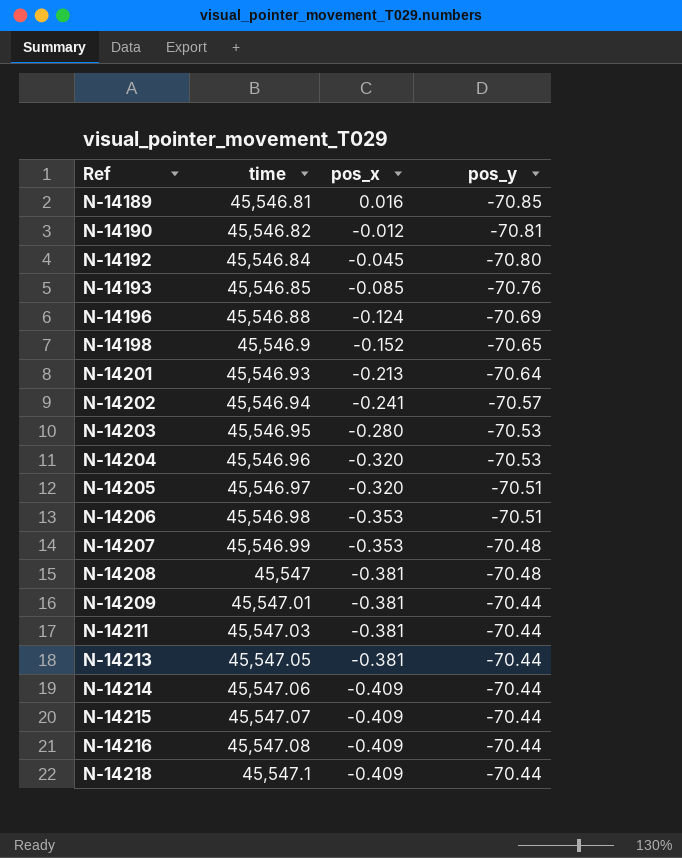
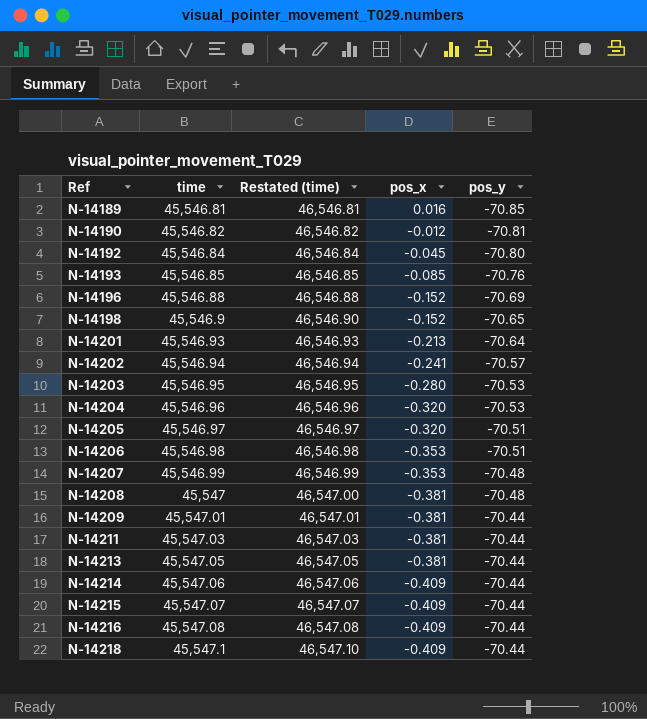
column Restated (time) | formula: none -> [time] + 1000
N-14196 | pos_x: -0.124 -> -0.152

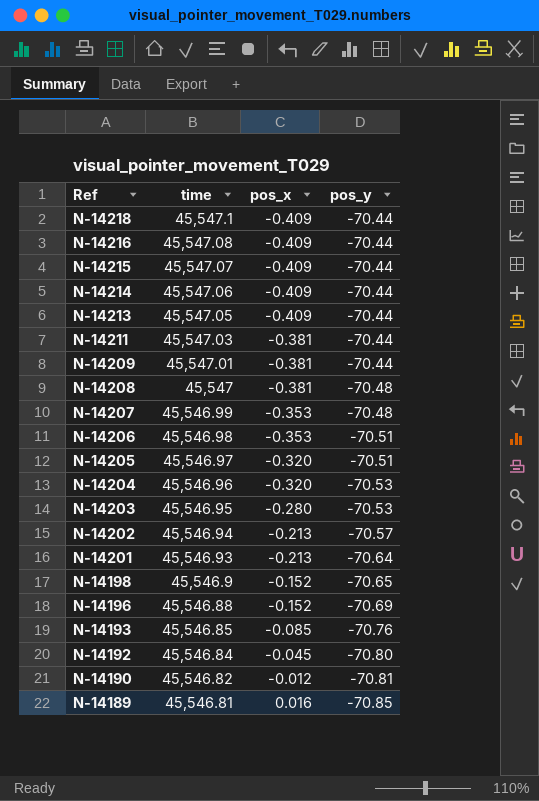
row order: Ref ascending -> Ref descending
column Restated (time) | formula: [time] + 1000 -> none
N-14213 | pos_x: -0.381 -> -0.409
N-14202 | pos_x: -0.241 -> -0.213

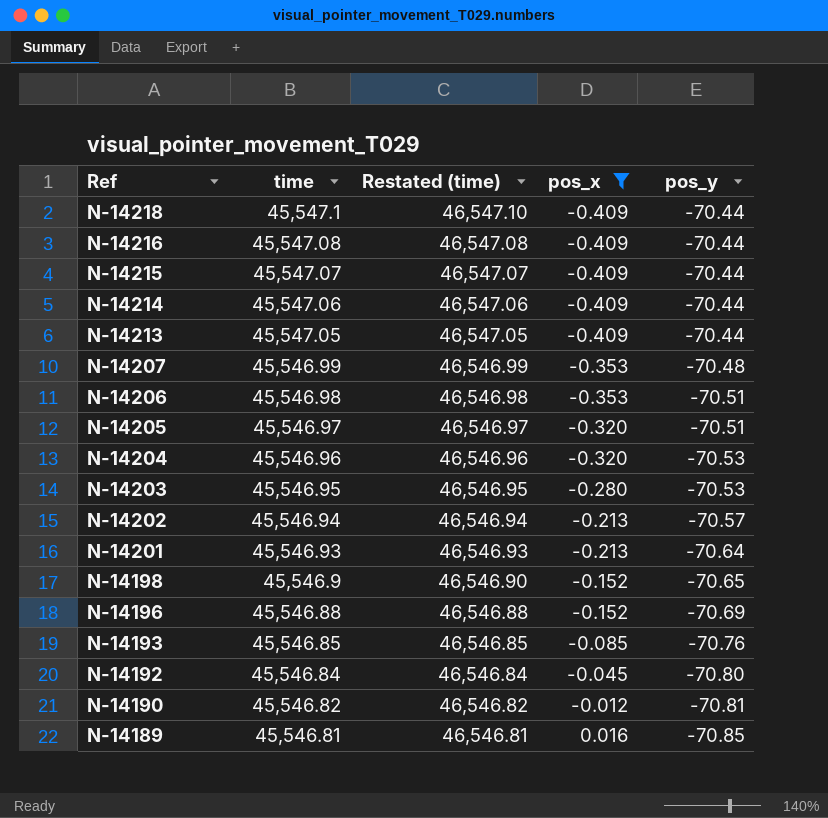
filter: none -> pos_x != -0.381
column Restated (time) | formula: none -> [time] + 1000

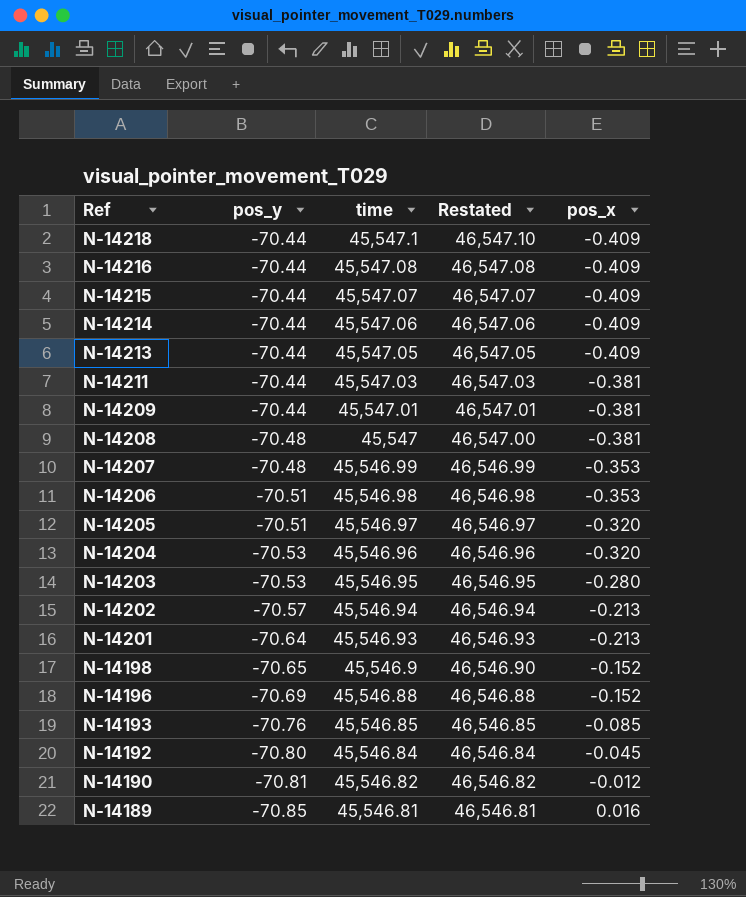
filter: pos_x != -0.381 -> none
column pos_y | position: 5 -> 2
column name: Restated (time) -> Restated

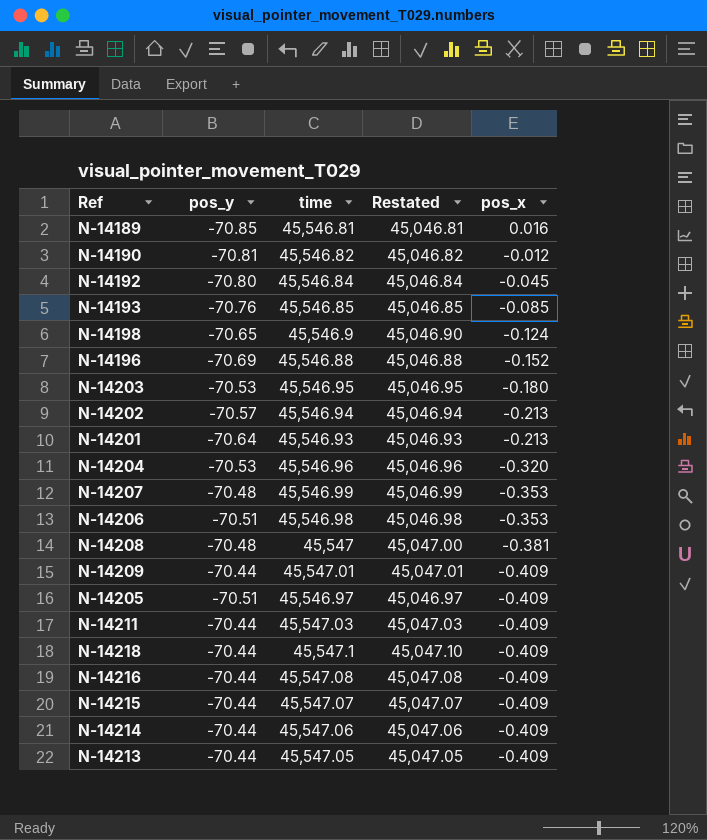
row order: Ref descending -> pos_x descending
column Restated | formula: [time] + 1000 -> [time] - 500
N-14198 | pos_x: -0.152 -> -0.124
N-14203 | pos_x: -0.280 -> -0.180
N-14209 | pos_x: -0.381 -> -0.409
N-14205 | pos_x: -0.320 -> -0.409
N-14211 | pos_x: -0.381 -> -0.409

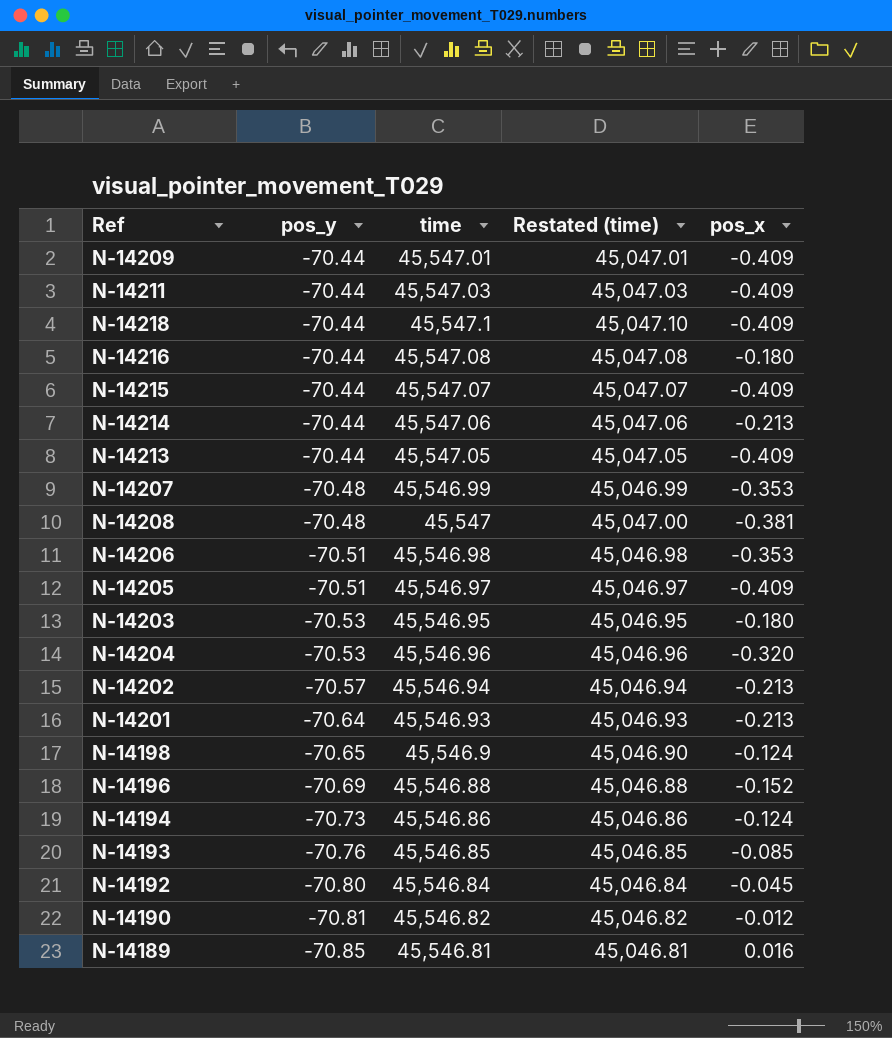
row order: pos_x descending -> pos_y descending
column name: Restated -> Restated (time)
N-14216 | pos_x: -0.409 -> -0.180
N-14214 | pos_x: -0.409 -> -0.213
row N-14194: none -> -70.73 | 45,546.86 | 45,046.86 | -0.124

